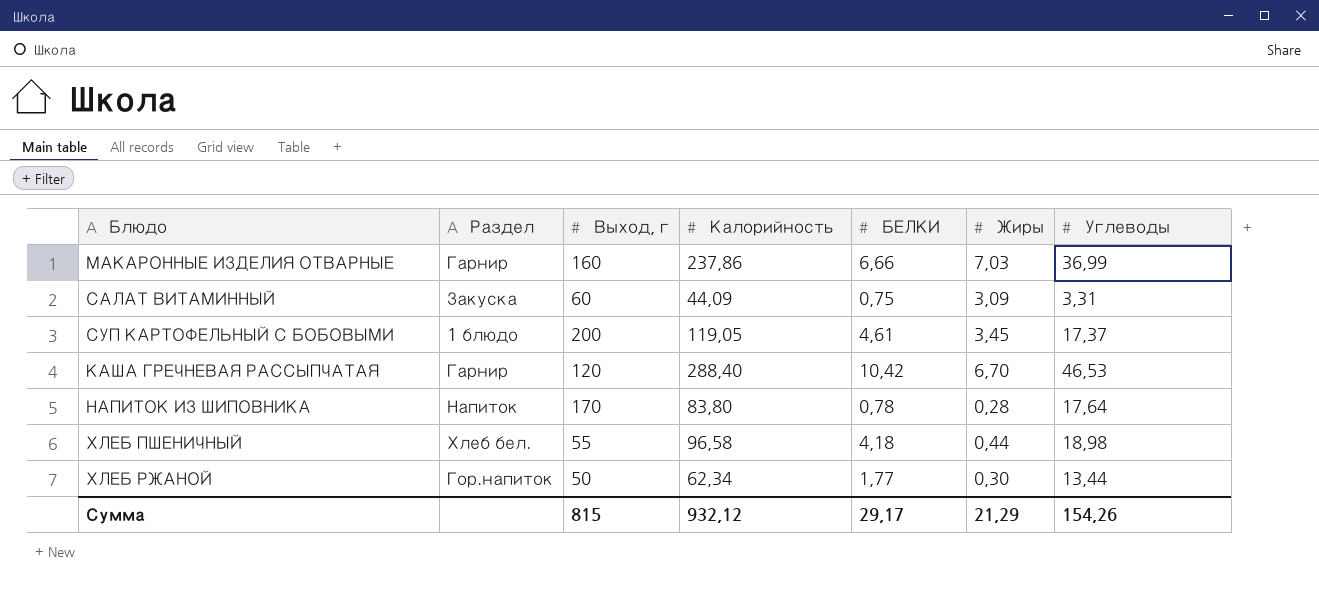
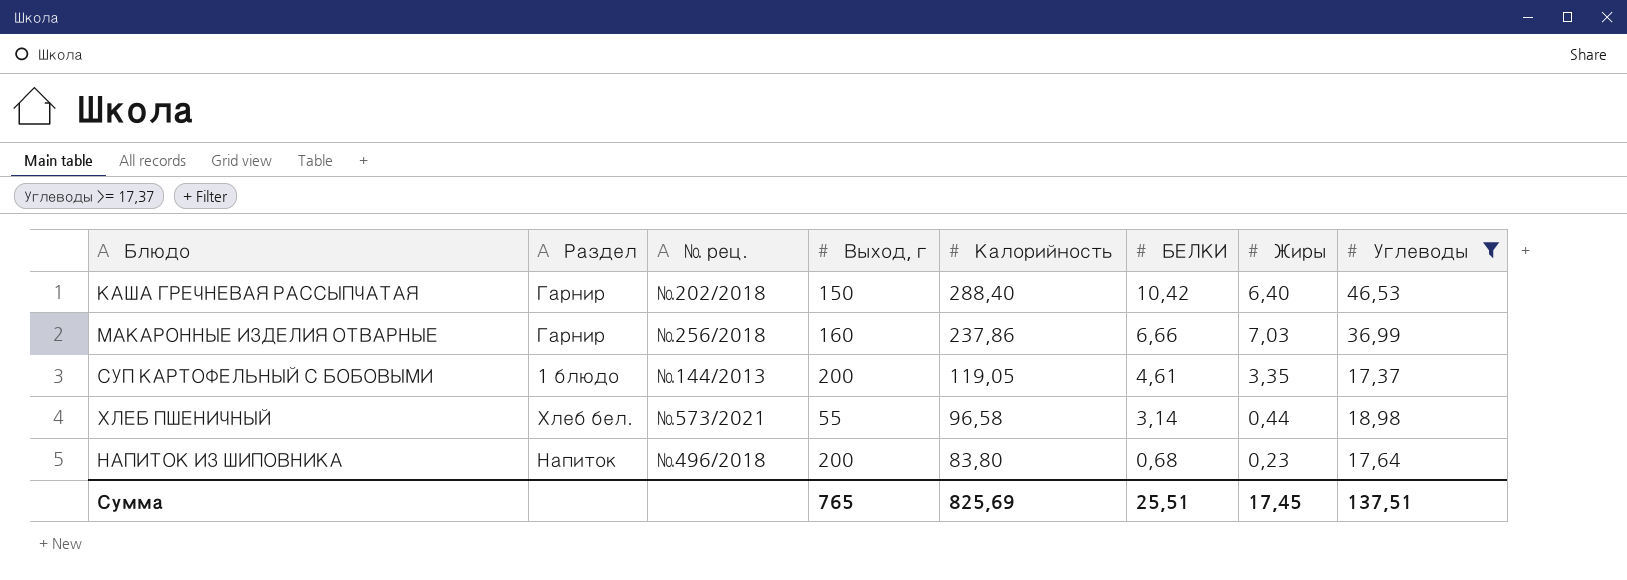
filter: none -> Углеводы >= 17,37
row order: none -> Калорийность descending
column № рец. | position: none -> 3
КАША ГРЕЧНЕВАЯ РАССЫПЧАТАЯ | Выход, г: 120 -> 150
КАША ГРЕЧНЕВАЯ РАССЫПЧАТАЯ | Жиры: 6,70 -> 6,40
СУП КАРТОФЕЛЬНЫЙ С БОБОВЫМИ | Жиры: 3,45 -> 3,35
ХЛЕБ ПШЕНИЧНЫЙ | БЕЛКИ: 4,18 -> 3,14
НАПИТОК ИЗ ШИПОВНИКА | Выход, г: 170 -> 200
НАПИТОК ИЗ ШИПОВНИКА | БЕЛКИ: 0,78 -> 0,68
НАПИТОК ИЗ ШИПОВНИКА | Жиры: 0,28 -> 0,23
Сумма | Выход, г: 815 -> 765
Сумма | Калорийность: 932,12 -> 825,69
Сумма | БЕЛКИ: 29,17 -> 25,51
Сумма | Жиры: 21,29 -> 17,45
Сумма | Углеводы: 154,26 -> 137,51

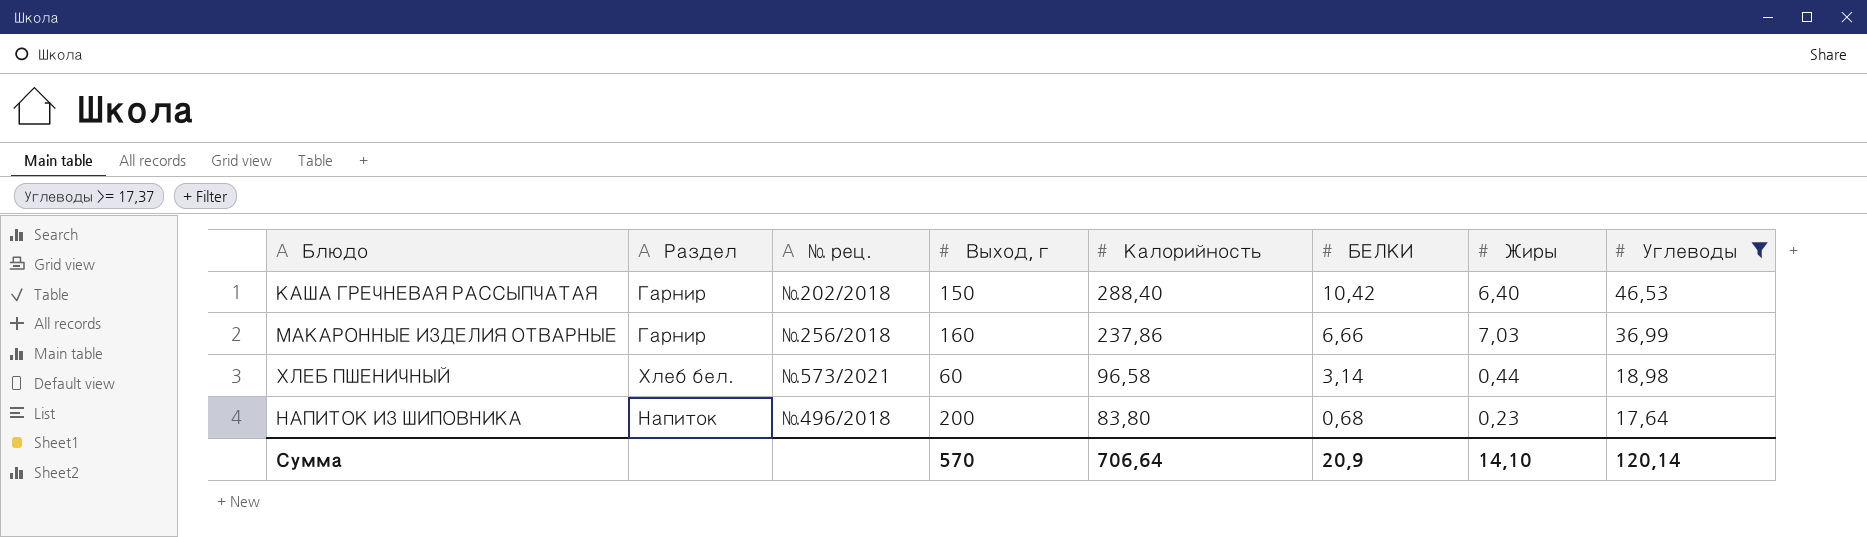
row СУП КАРТОФЕЛЬНЫЙ С БОБОВЫМИ: 1 блюдо | №144/2013 | 200 | 119,05 | 4,61 | 3,35 | 17,37 -> none
ХЛЕБ ПШЕНИЧНЫЙ | Выход, г: 55 -> 60
Сумма | Выход, г: 765 -> 570
Сумма | Калорийность: 825,69 -> 706,64
Сумма | БЕЛКИ: 25,51 -> 20,9
Сумма | Жиры: 17,45 -> 14,10
Сумма | Углеводы: 137,51 -> 120,14

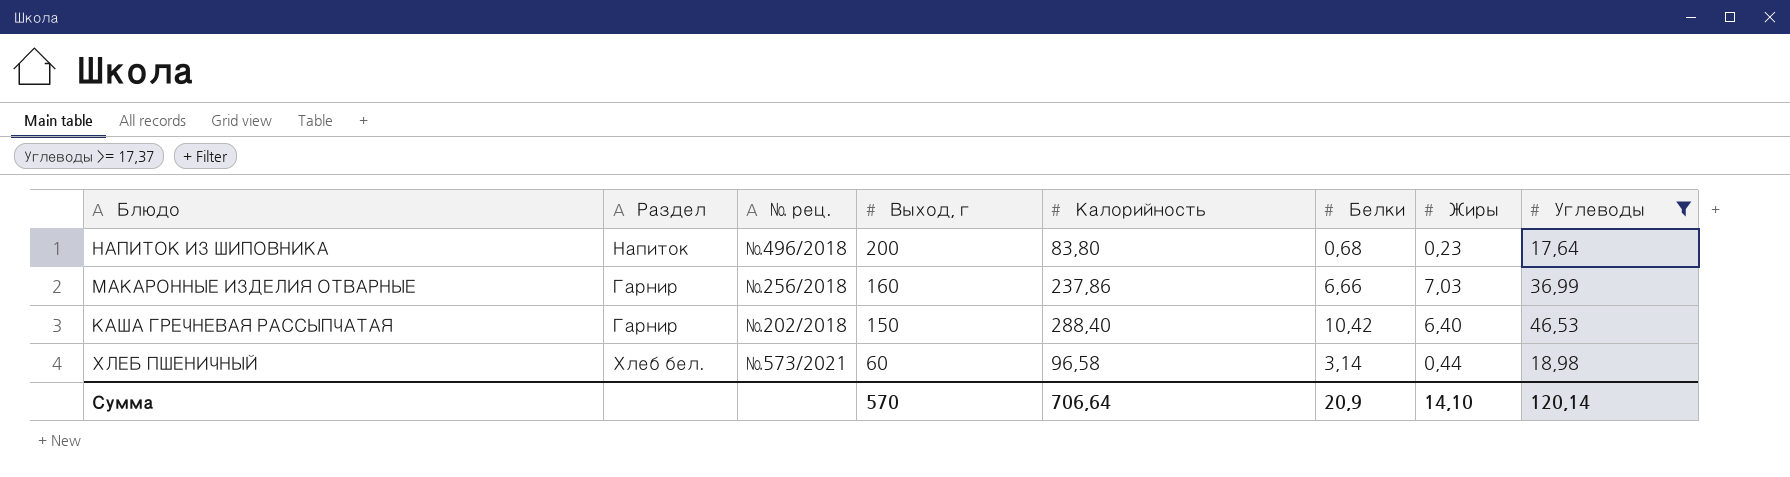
row order: Калорийность descending -> Выход, г descending
column name: БЕЛКИ -> Белки

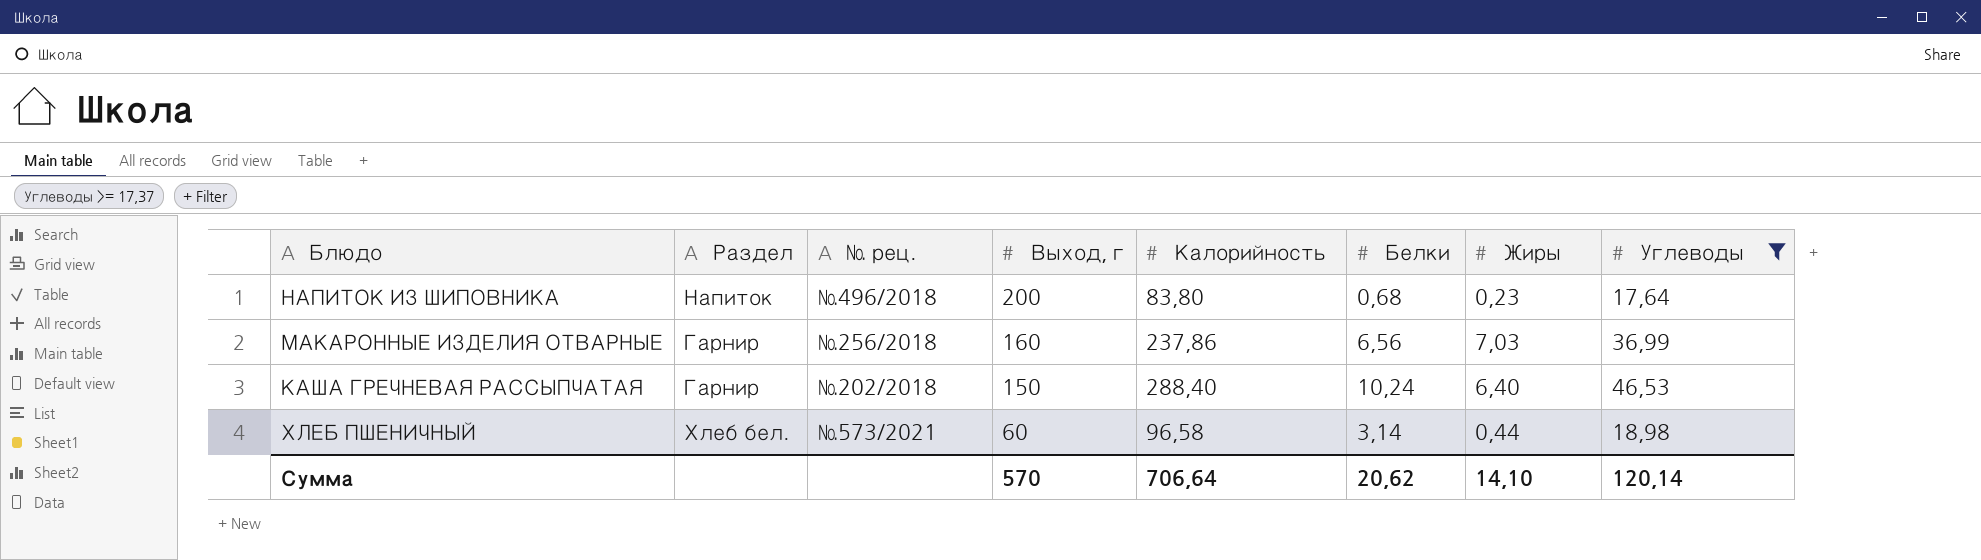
МАКАРОННЫЕ ИЗДЕЛИЯ ОТВАРНЫЕ | Белки: 6,66 -> 6,56
КАША ГРЕЧНЕВАЯ РАССЫПЧАТАЯ | Белки: 10,42 -> 10,24
Сумма | Белки: 20,9 -> 20,62

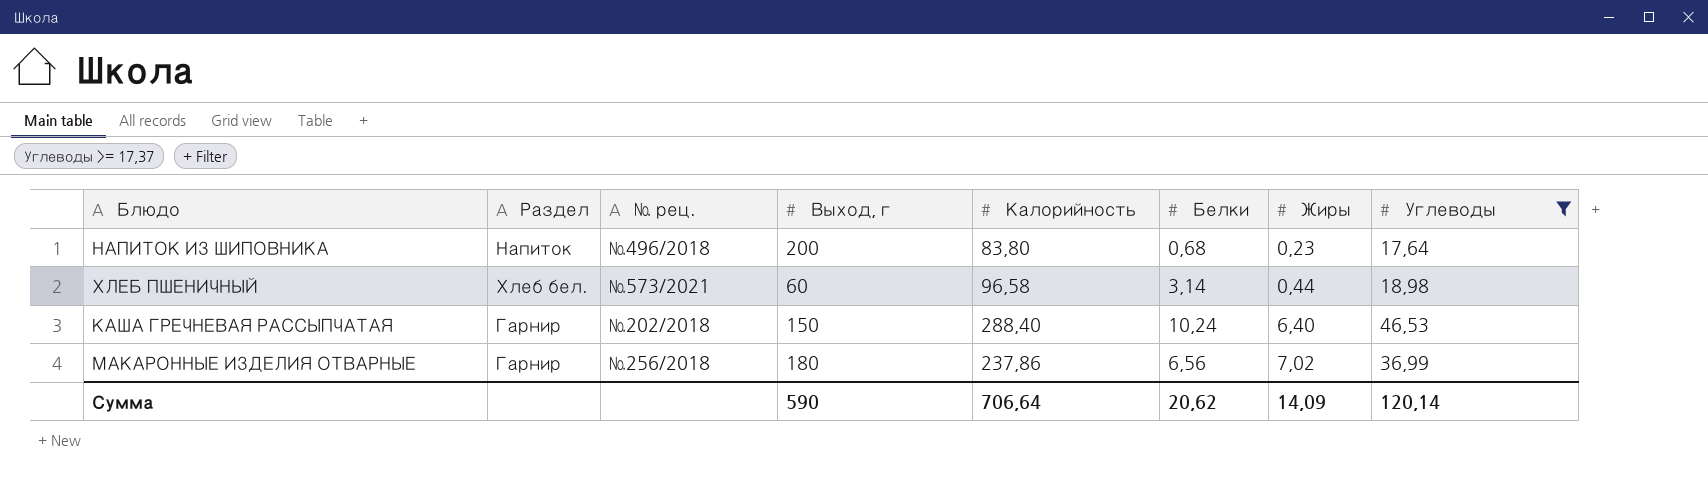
row order: Выход, г descending -> Жиры ascending
МАКАРОННЫЕ ИЗДЕЛИЯ ОТВАРНЫЕ | Выход, г: 160 -> 180
МАКАРОННЫЕ ИЗДЕЛИЯ ОТВАРНЫЕ | Жиры: 7,03 -> 7,02
Сумма | Выход, г: 570 -> 590
Сумма | Жиры: 14,10 -> 14,09

